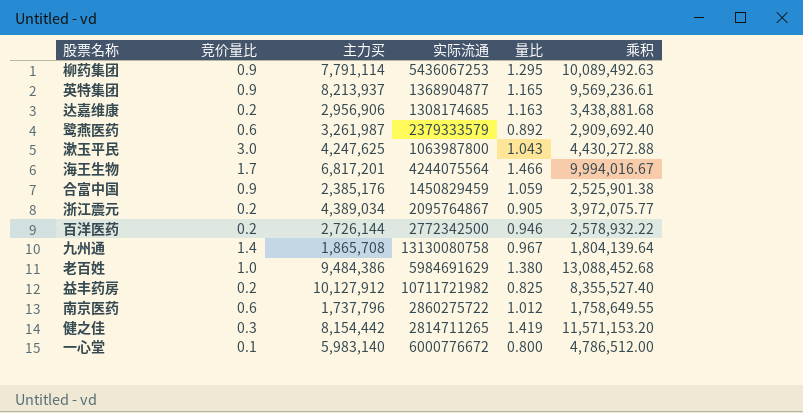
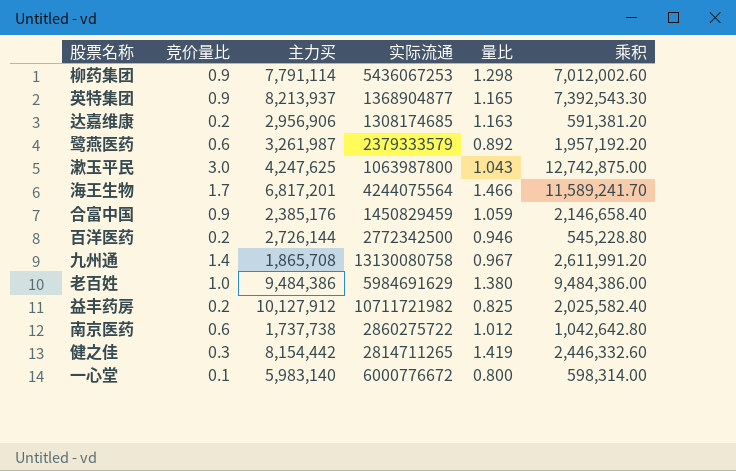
column 乘积 | formula: [主力买] * [量比] -> [竞价量比] * [主力买]
row 浙江震元: 0.2 | 4,389,034 | 2095764867 | 0.905 | 3,972,075.77 -> none
柳药集团 | 量比: 1.295 -> 1.298
南京医药 | 主力买: 1,737,796 -> 1,737,738

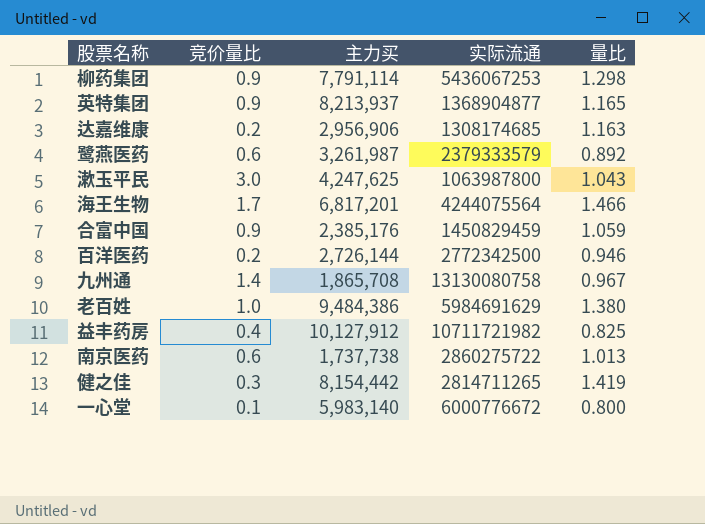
column 乘积 | formula: [竞价量比] * [主力买] -> none
益丰药房 | 竞价量比: 0.2 -> 0.4
南京医药 | 量比: 1.012 -> 1.013

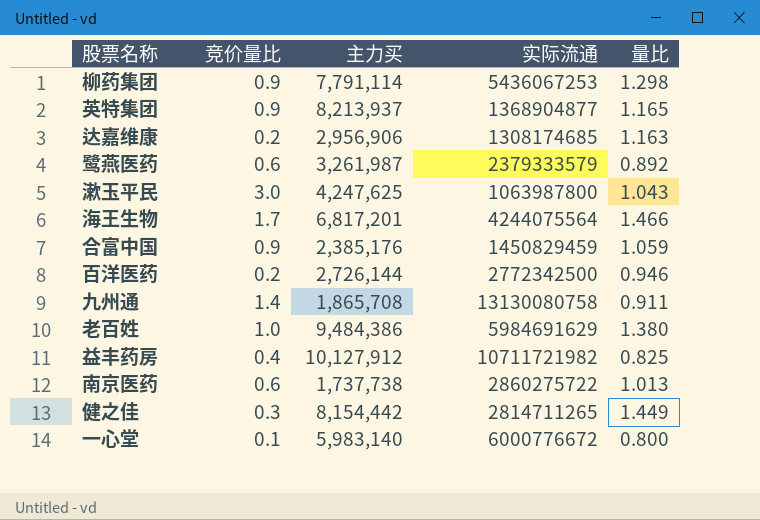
九州通 | 量比: 0.967 -> 0.911
健之佳 | 量比: 1.419 -> 1.449

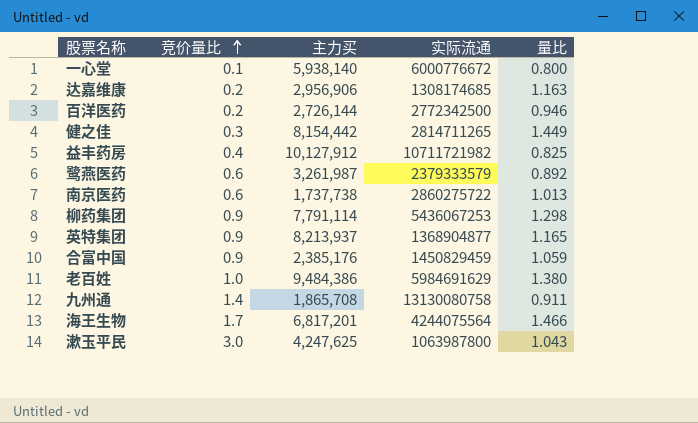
row order: none -> 竞价量比 ascending
一心堂 | 主力买: 5,983,140 -> 5,938,140

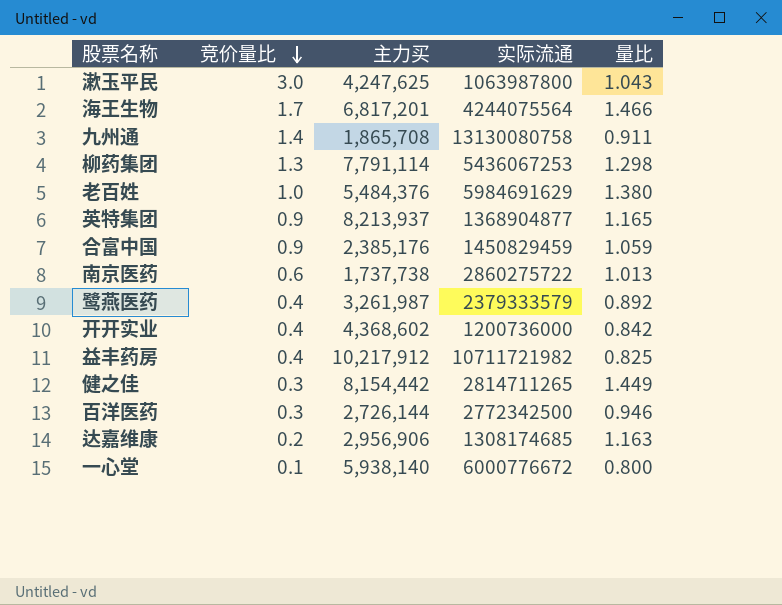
row order: 竞价量比 ascending -> 竞价量比 descending
柳药集团 | 竞价量比: 0.9 -> 1.3
老百姓 | 主力买: 9,484,386 -> 5,484,376
鹭燕医药 | 竞价量比: 0.6 -> 0.4
row 开开实业: none -> 0.4 | 4,368,602 | 1200736000 | 0.842
益丰药房 | 主力买: 10,127,912 -> 10,217,912
百洋医药 | 竞价量比: 0.2 -> 0.3

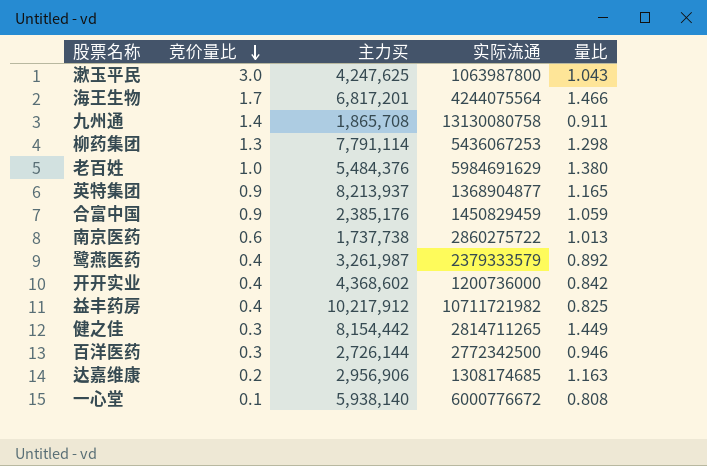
一心堂 | 量比: 0.800 -> 0.808

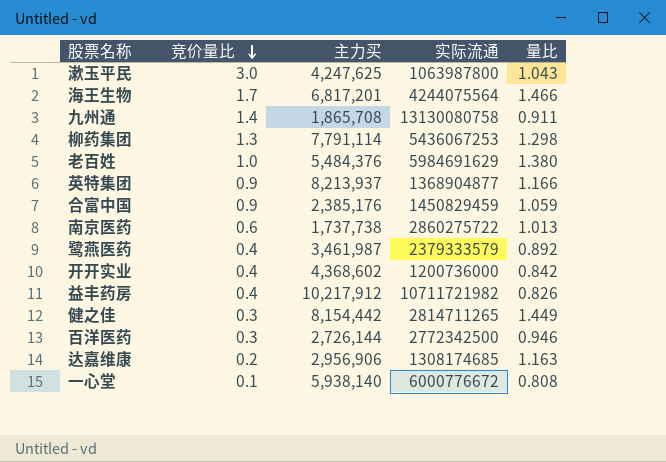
英特集团 | 量比: 1.165 -> 1.166
鹭燕医药 | 主力买: 3,261,987 -> 3,461,987
益丰药房 | 量比: 0.825 -> 0.826

